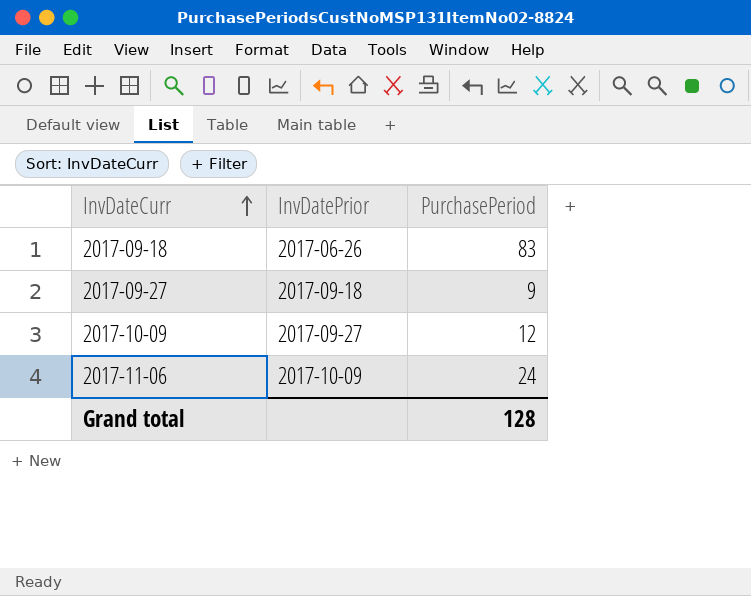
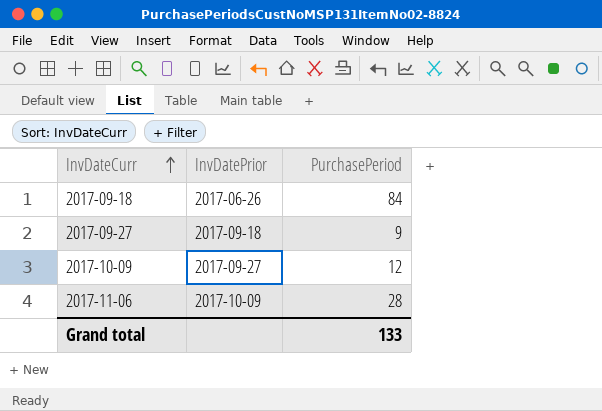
2017-09-18 | PurchasePeriod: 83 -> 84
2017-11-06 | PurchasePeriod: 24 -> 28
Grand total | PurchasePeriod: 128 -> 133

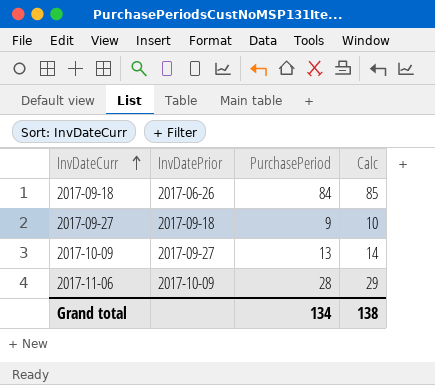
column Calc | formula: none -> [PurchasePeriod] + 1
2017-10-09 | PurchasePeriod: 12 -> 13
Grand total | PurchasePeriod: 133 -> 134

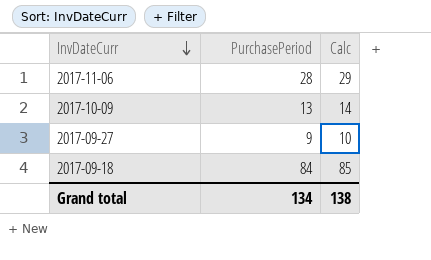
row order: InvDateCurr ascending -> InvDateCurr descending
column InvDatePrior | position: 2 -> none

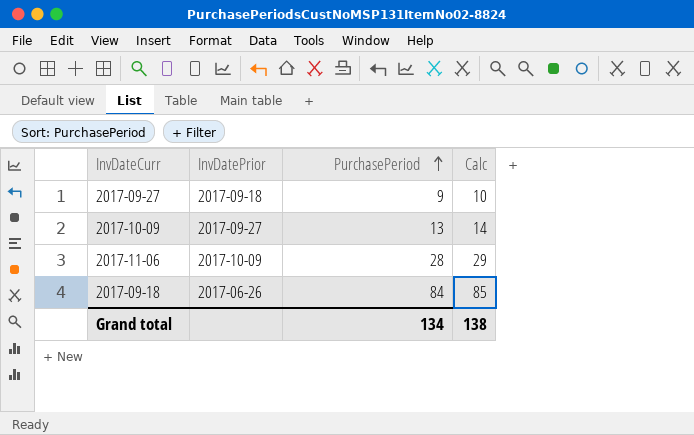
row order: InvDateCurr descending -> PurchasePeriod ascending
column InvDatePrior | position: none -> 2

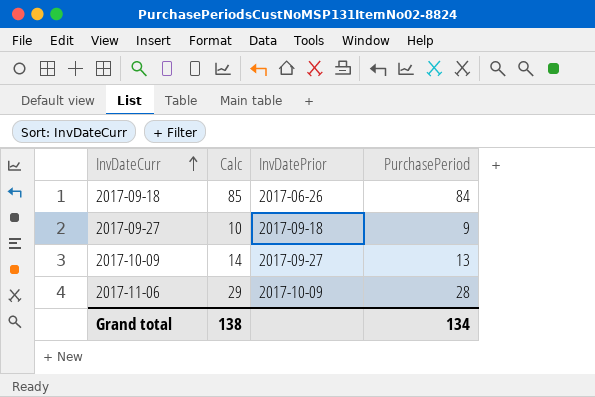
row order: PurchasePeriod ascending -> InvDateCurr ascending
column Calc | position: 4 -> 2

